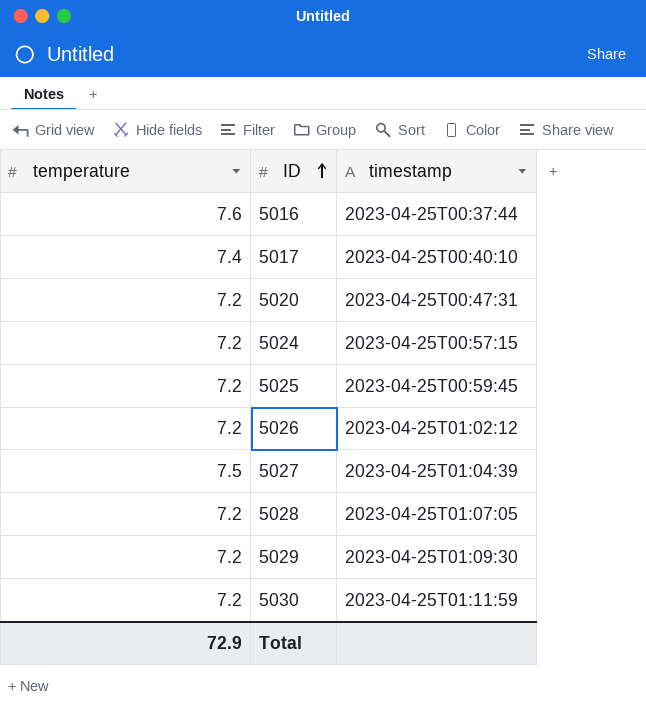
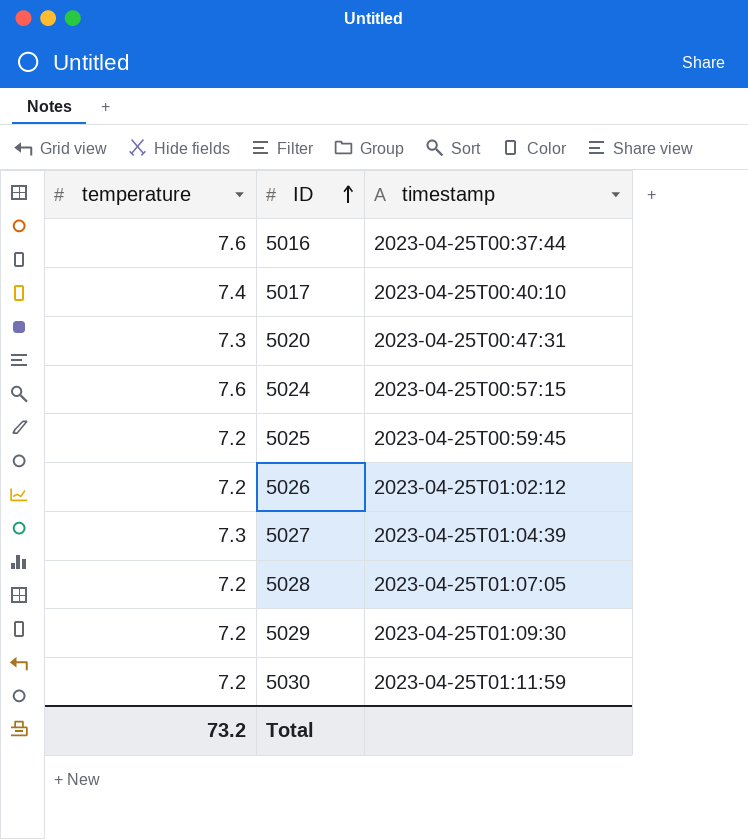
5020 | temperature: 7.2 -> 7.3
5024 | temperature: 7.2 -> 7.6
5027 | temperature: 7.5 -> 7.3
Total | temperature: 72.9 -> 73.2

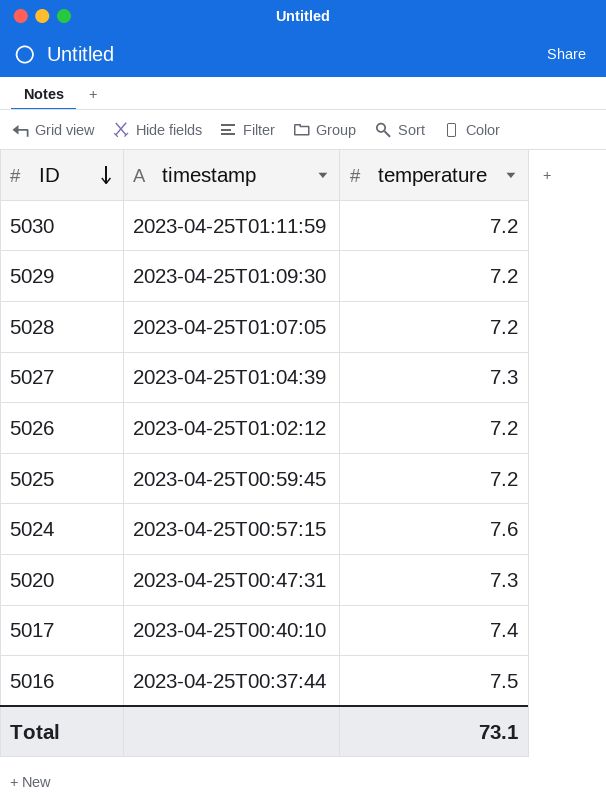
row order: ID ascending -> ID descending
column temperature | position: 1 -> 3
5016 | temperature: 7.6 -> 7.5
Total | temperature: 73.2 -> 73.1

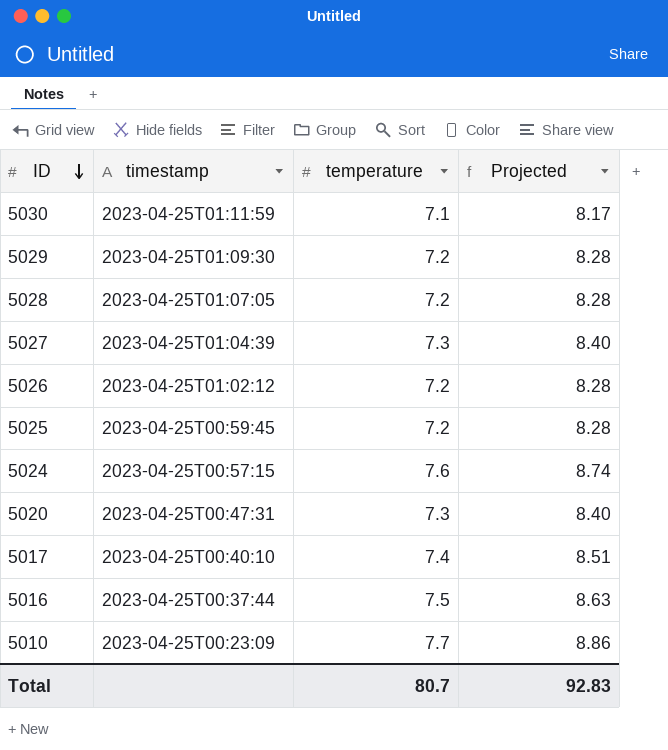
column Projected | formula: none -> [temperature] * 1.15
5030 | temperature: 7.2 -> 7.1
row 5010: none -> 2023-04-25T00:23:09 | 7.7 | 8.86
Total | temperature: 73.1 -> 80.7

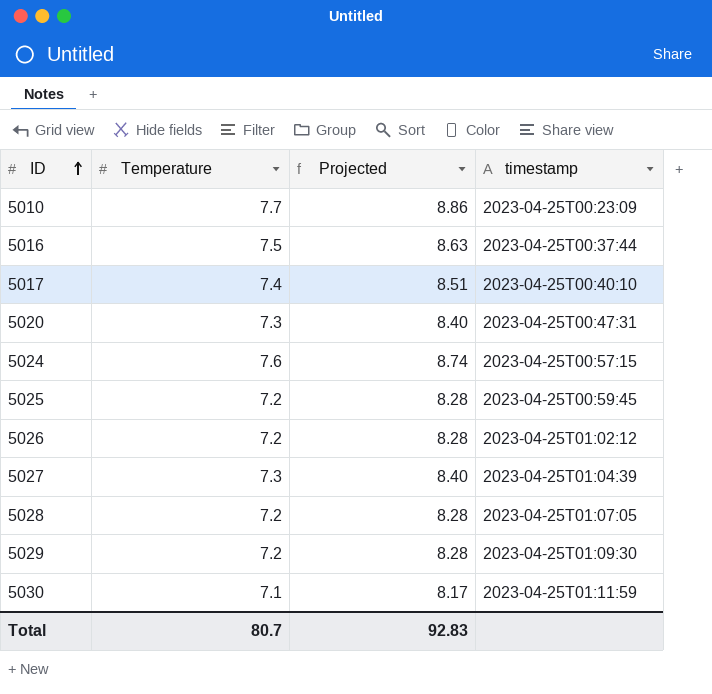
row order: ID descending -> ID ascending
column name: temperature -> Temperature
column timestamp | position: 2 -> 4

